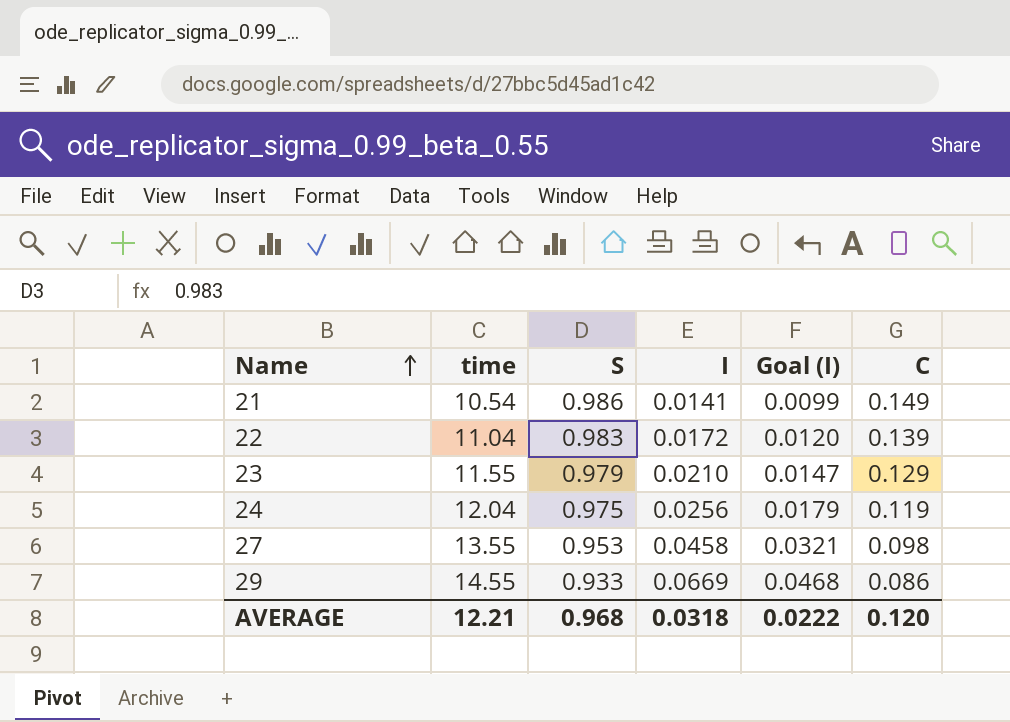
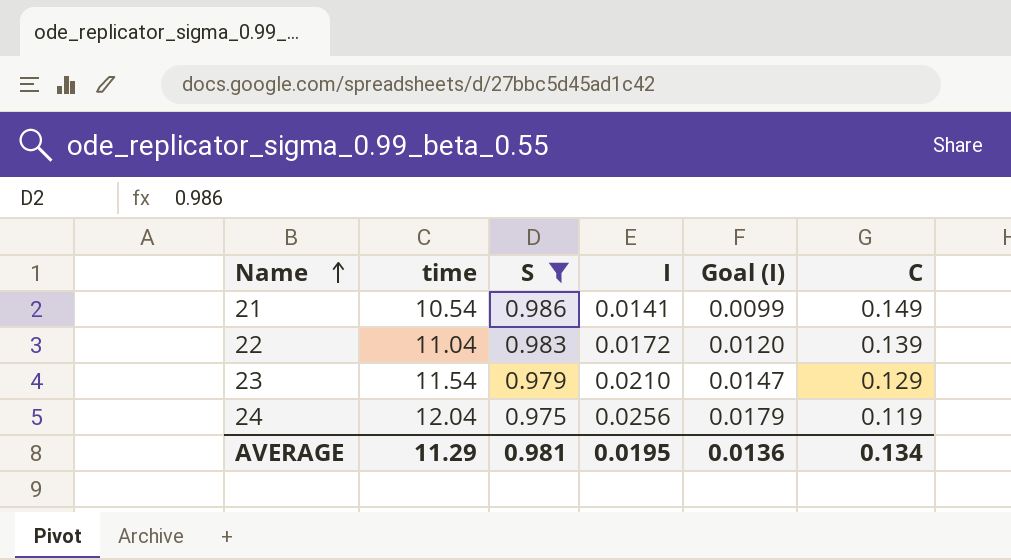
filter: none -> S >= 0.975
23 | time: 11.55 -> 11.54
AVERAGE | time: 12.21 -> 11.29
AVERAGE | S: 0.968 -> 0.981
AVERAGE | I: 0.0318 -> 0.0195
AVERAGE | Goal (I): 0.0222 -> 0.0136
AVERAGE | C: 0.120 -> 0.134

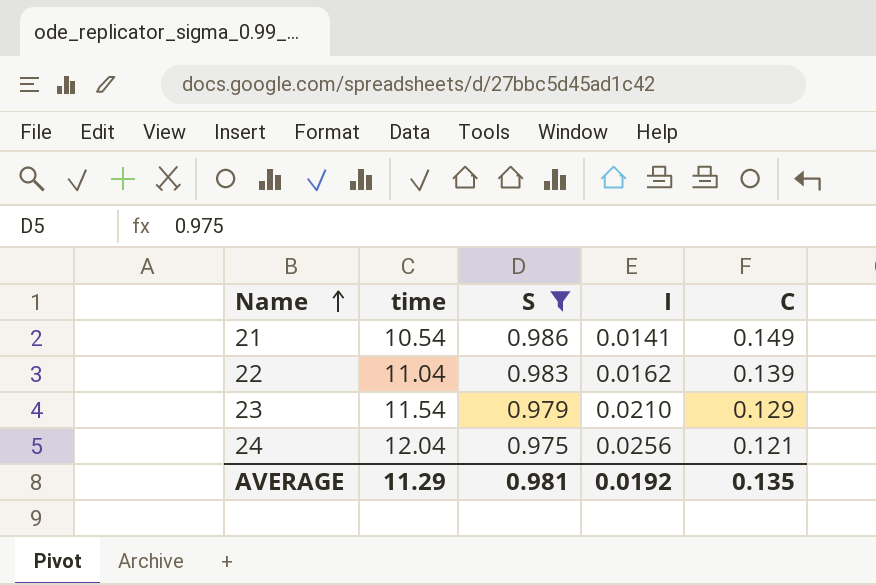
column Goal (I) | formula: [I] * 0.7 -> none
22 | I: 0.0172 -> 0.0162
24 | C: 0.119 -> 0.121
AVERAGE | I: 0.0195 -> 0.0192
AVERAGE | C: 0.134 -> 0.135

